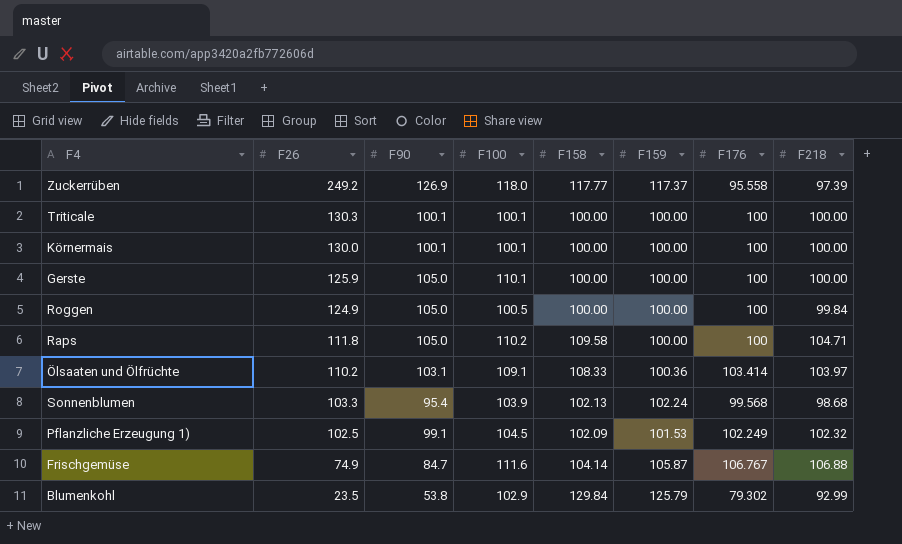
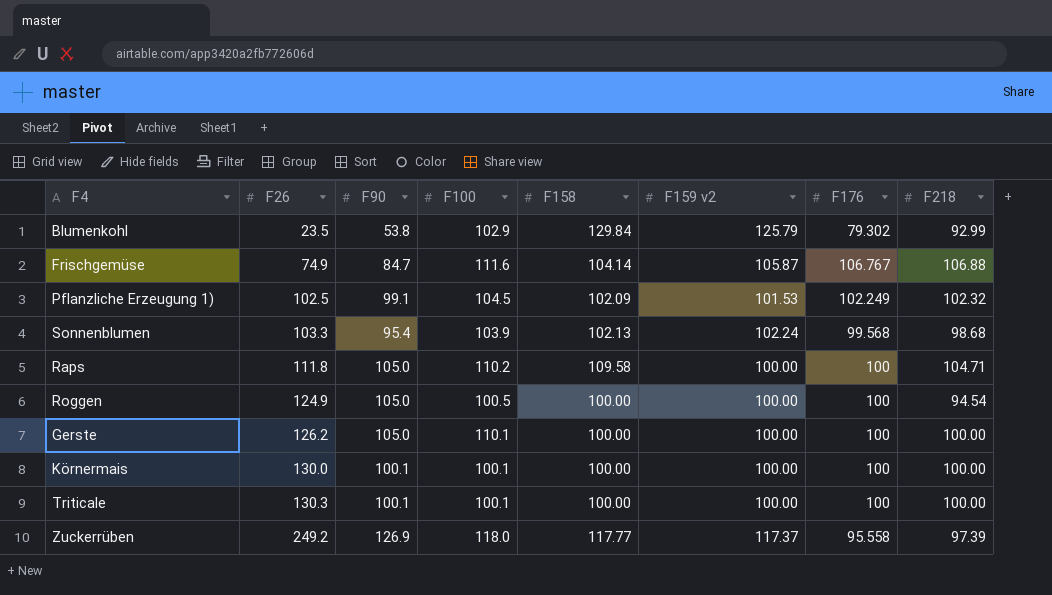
row order: F26 descending -> F26 ascending
column name: F159 -> F159 v2
row Ölsaaten und Ölfrüchte: 110.2 | 103.1 | 109.1 | 108.33 | 100.36 | 103.414 | 103.97 -> none
Roggen | F218: 99.84 -> 94.54
Gerste | F26: 125.9 -> 126.2

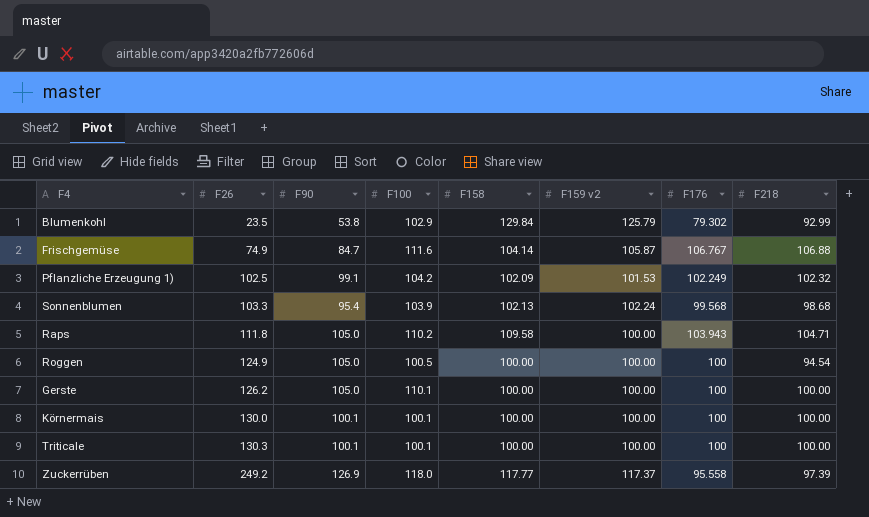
Pflanzliche Erzeugung 1) | F100: 104.5 -> 104.2
Raps | F176: 100 -> 103.943

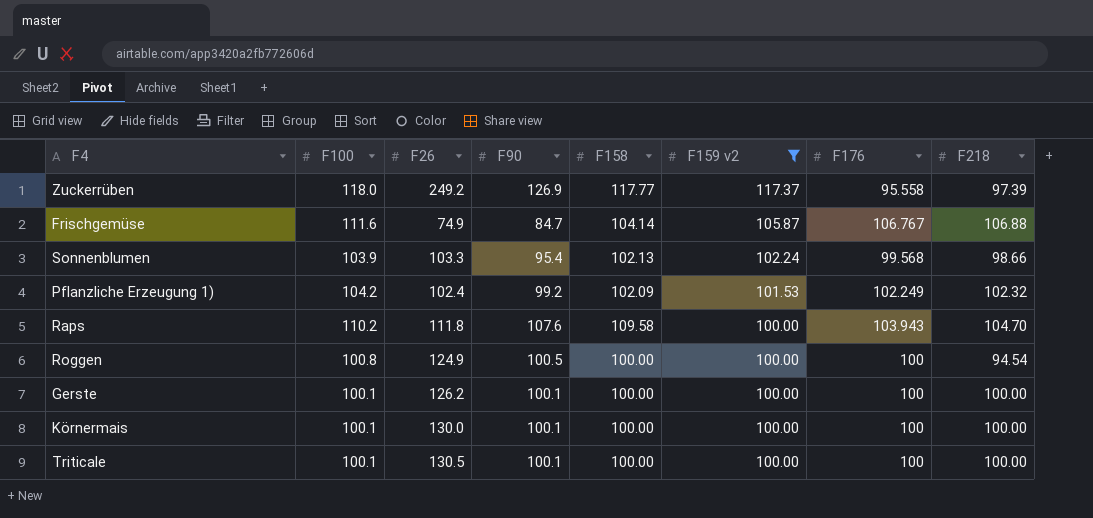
filter: none -> F159 v2 != 125.79
row order: F26 ascending -> F159 v2 descending
column F100 | position: 4 -> 2
Sonnenblumen | F218: 98.68 -> 98.66
Pflanzliche Erzeugung 1) | F26: 102.5 -> 102.4
Pflanzliche Erzeugung 1) | F90: 99.1 -> 99.2
Raps | F90: 105.0 -> 107.6
Raps | F218: 104.71 -> 104.70
Roggen | F100: 100.5 -> 100.8
Roggen | F90: 105.0 -> 100.5
Gerste | F100: 110.1 -> 100.1
Gerste | F90: 105.0 -> 100.1
Triticale | F26: 130.3 -> 130.5

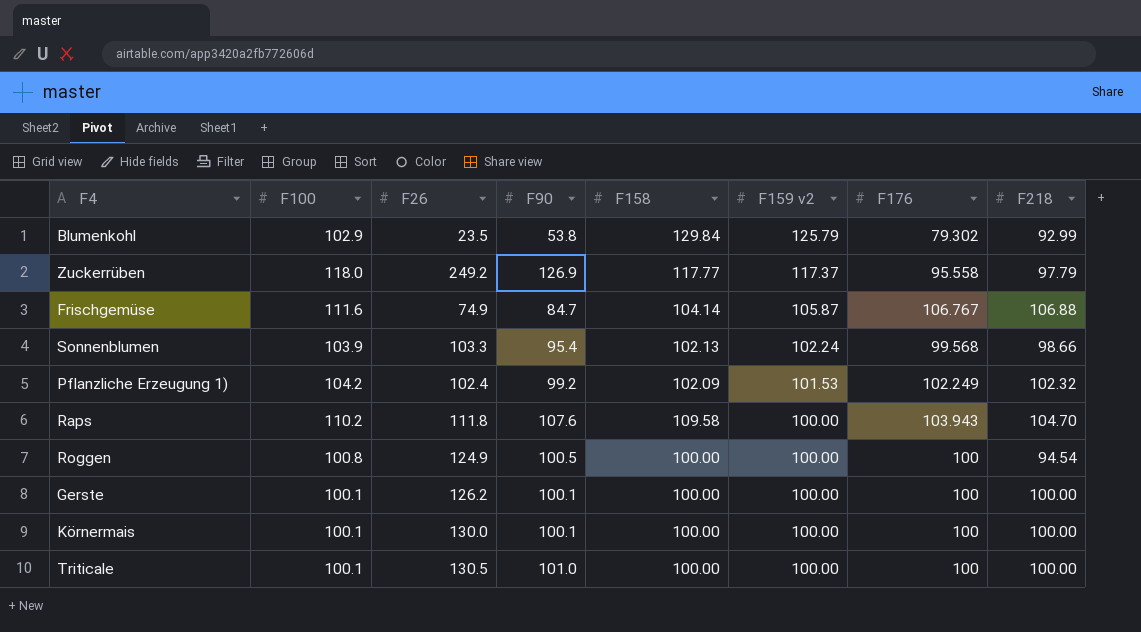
filter: F159 v2 != 125.79 -> none
Zuckerrüben | F218: 97.39 -> 97.79
Triticale | F90: 100.1 -> 101.0

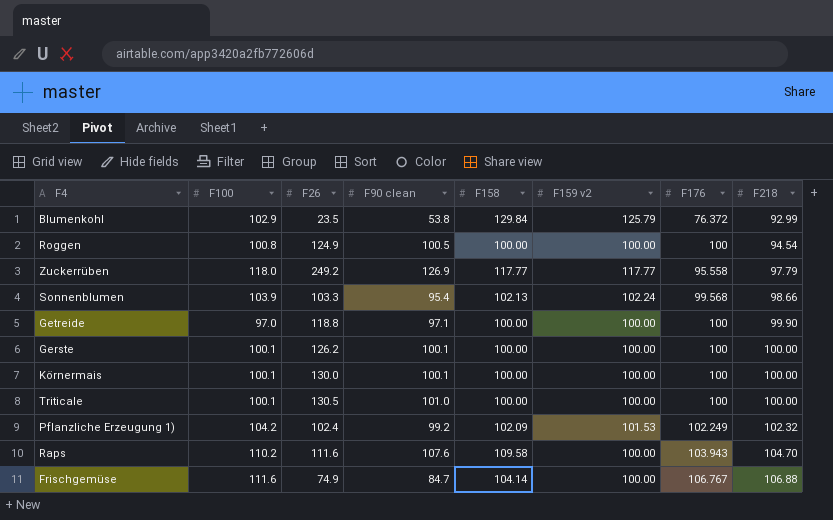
row order: F159 v2 descending -> F218 ascending
column name: F90 -> F90 clean
Blumenkohl | F176: 79.302 -> 76.372
Zuckerrüben | F159 v2: 117.37 -> 117.77
row Getreide: none -> 97.0 | 118.8 | 97.1 | 100.00 | 100.00 | 100 | 99.90
Raps | F26: 111.8 -> 111.6
Frischgemüse | F159 v2: 105.87 -> 100.00

